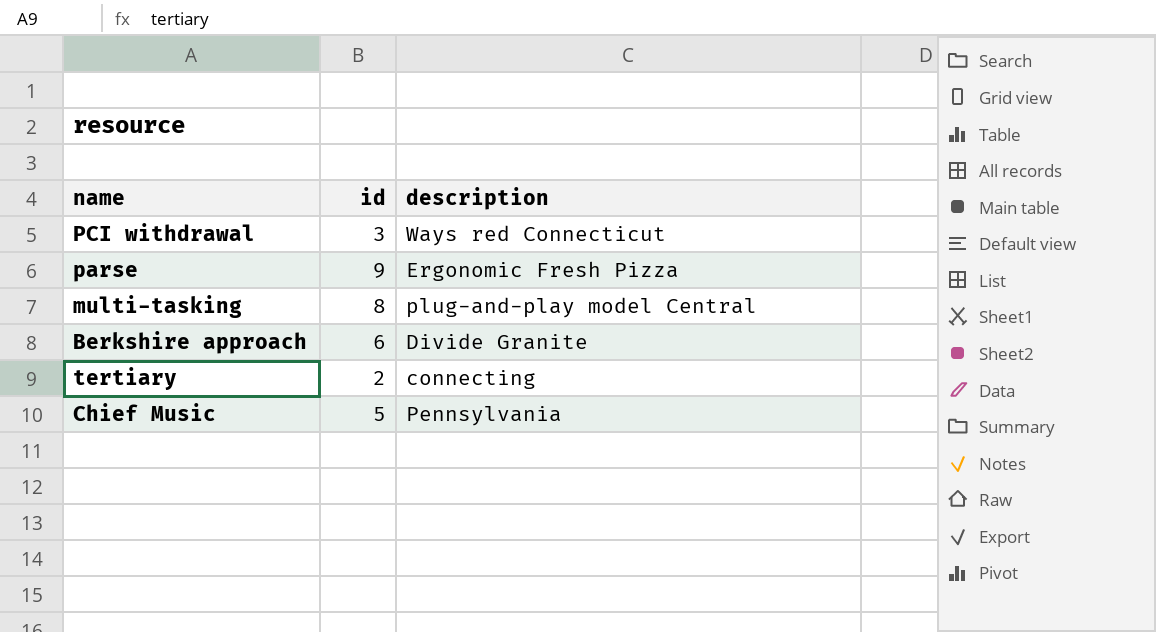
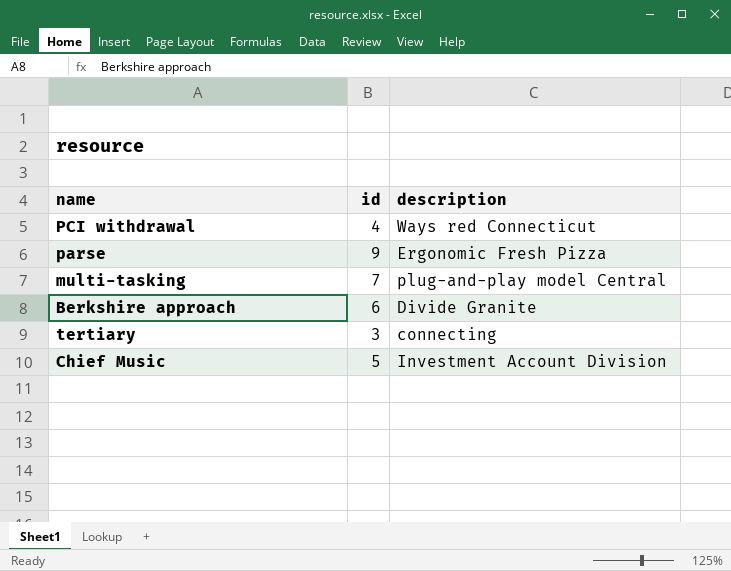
PCI withdrawal | id: 3 -> 4
multi-tasking | id: 8 -> 7
tertiary | id: 2 -> 3
Chief Music | description: Pennsylvania -> Investment Account Division

